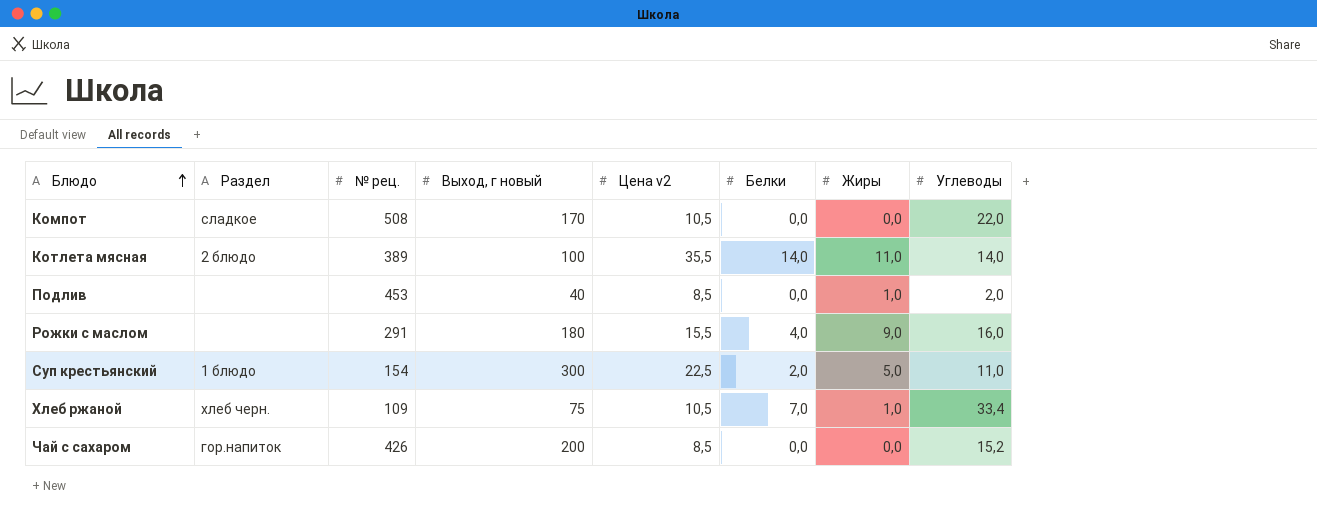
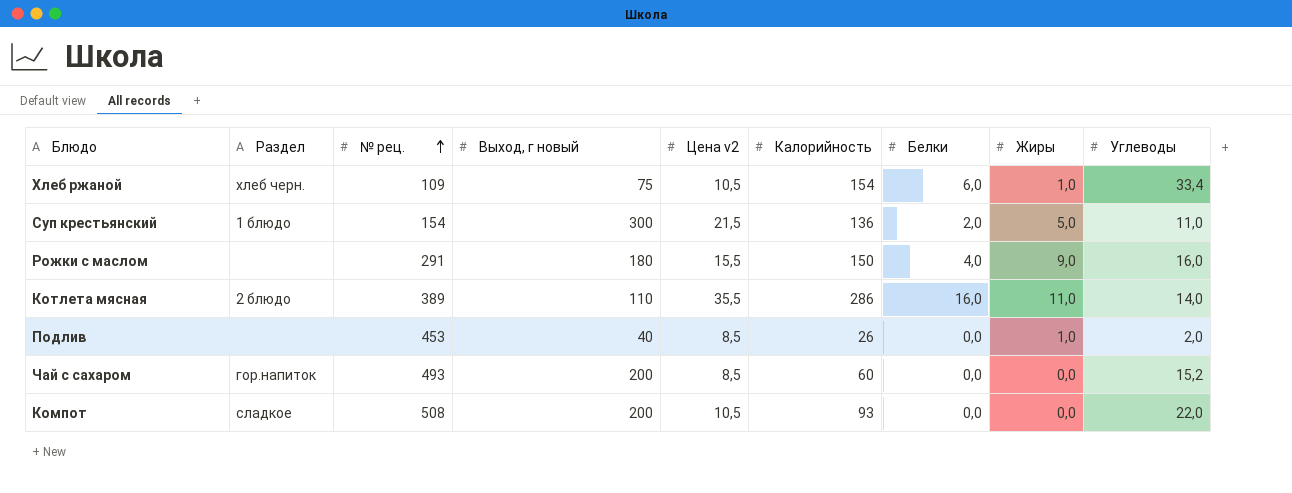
row order: Блюдо ascending -> № рец. ascending
column Калорийность | position: none -> 6
Хлеб ржаной | Белки: 7,0 -> 6,0
Суп крестьянский | Цена v2: 22,5 -> 21,5
Котлета мясная | Выход, г новый: 100 -> 110
Котлета мясная | Белки: 14,0 -> 16,0
Чай с сахаром | № рец.: 426 -> 493
Компот | Выход, г новый: 170 -> 200

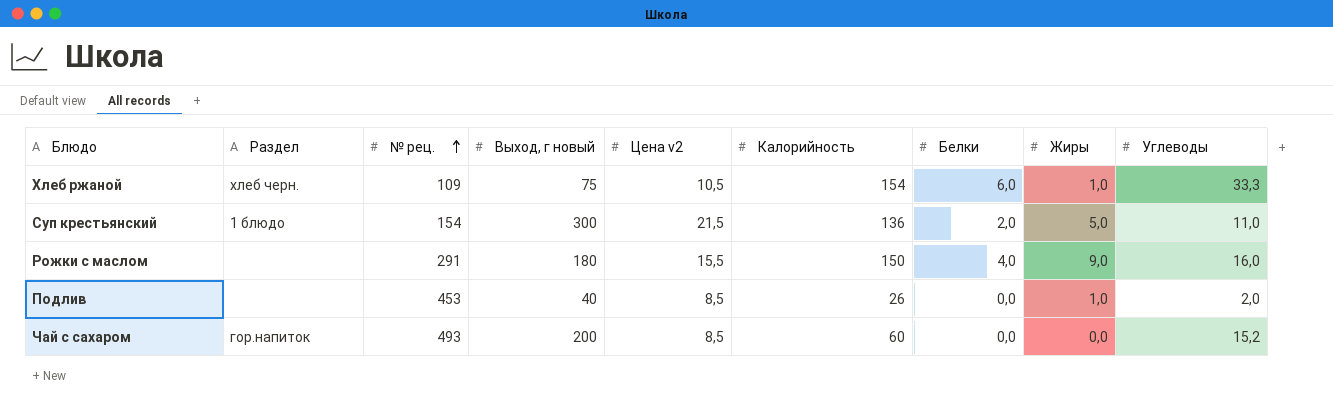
row Котлета мясная: 2 блюдо | 389 | 110 | 35,5 | 286 | 16,0 | 11,0 | 14,0 -> none
row Компот: сладкое | 508 | 200 | 10,5 | 93 | 0,0 | 0,0 | 22,0 -> none
Хлеб ржаной | Углеводы: 33,4 -> 33,3

